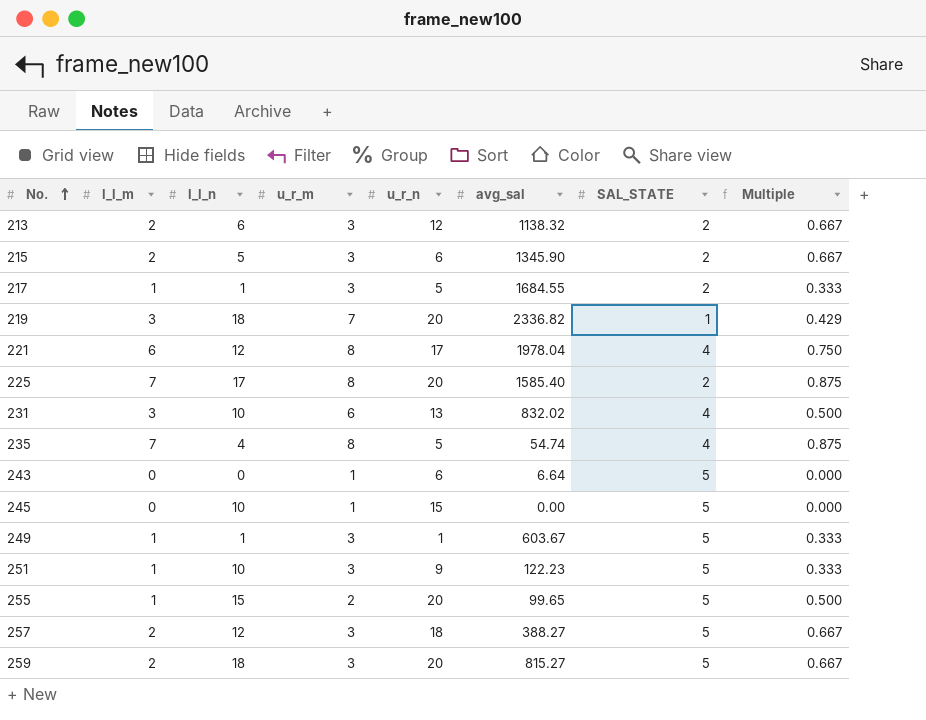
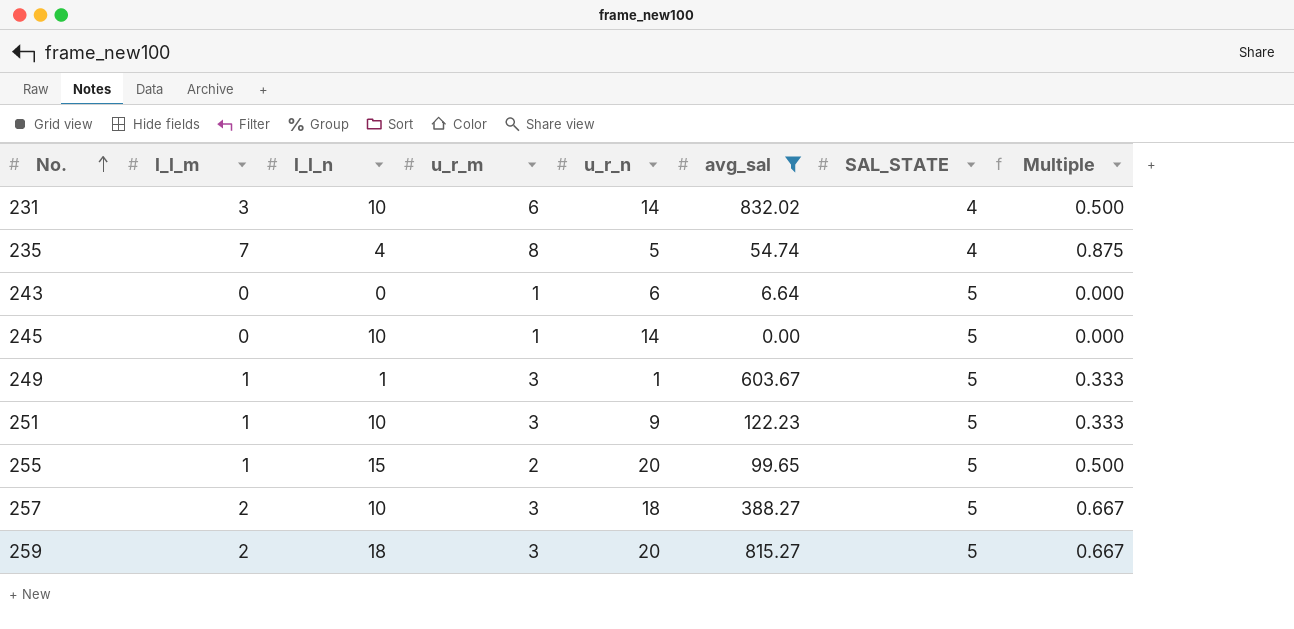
filter: none -> avg_sal <= 832.02
231 | u_r_n: 13 -> 14
245 | u_r_n: 15 -> 14
257 | l_l_n: 12 -> 10

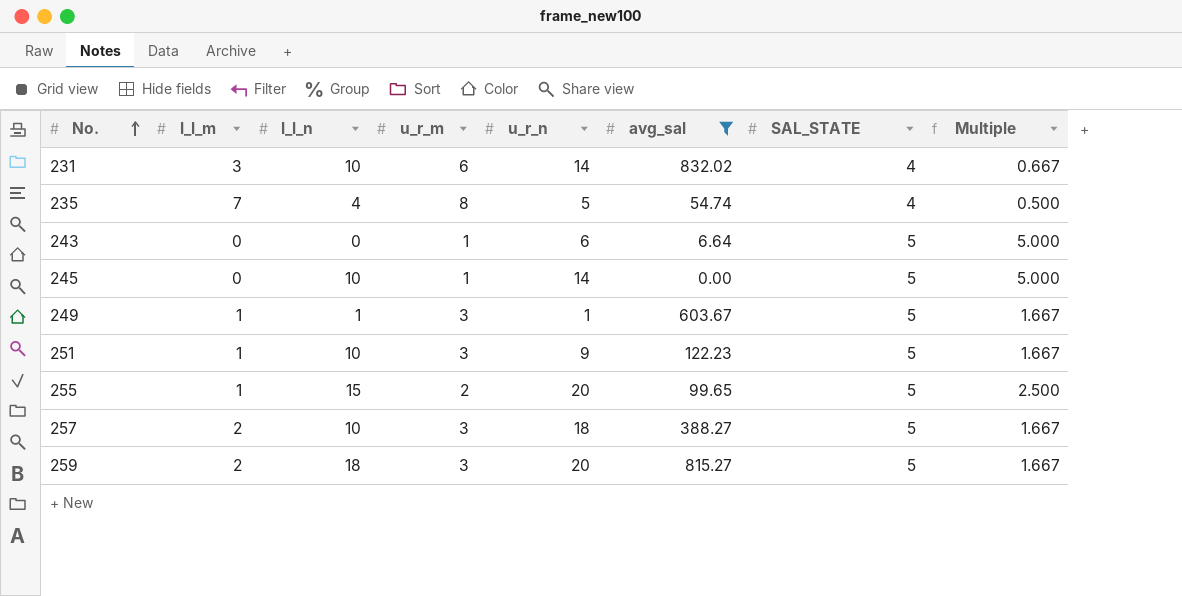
column Multiple | formula: [l_l_m] / [u_r_m] -> [SAL_STATE] / [u_r_m]

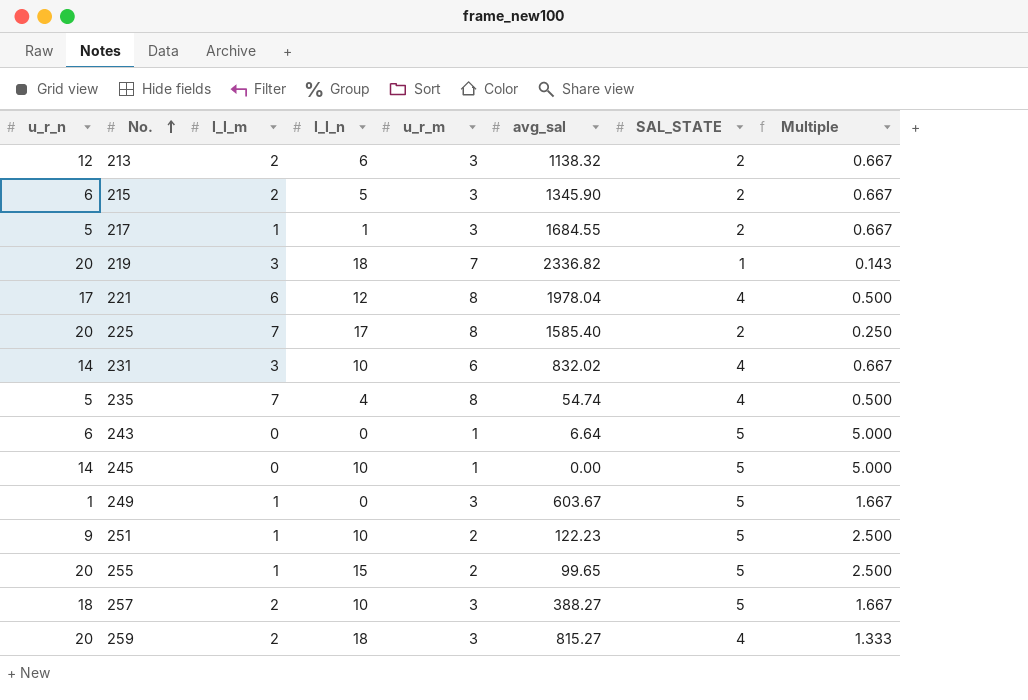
filter: avg_sal <= 832.02 -> none
column u_r_n | position: 5 -> 1
249 | l_l_n: 1 -> 0
251 | u_r_m: 3 -> 2
251 | Multiple: 1.667 -> 2.500
259 | SAL_STATE: 5 -> 4
259 | Multiple: 1.667 -> 1.333

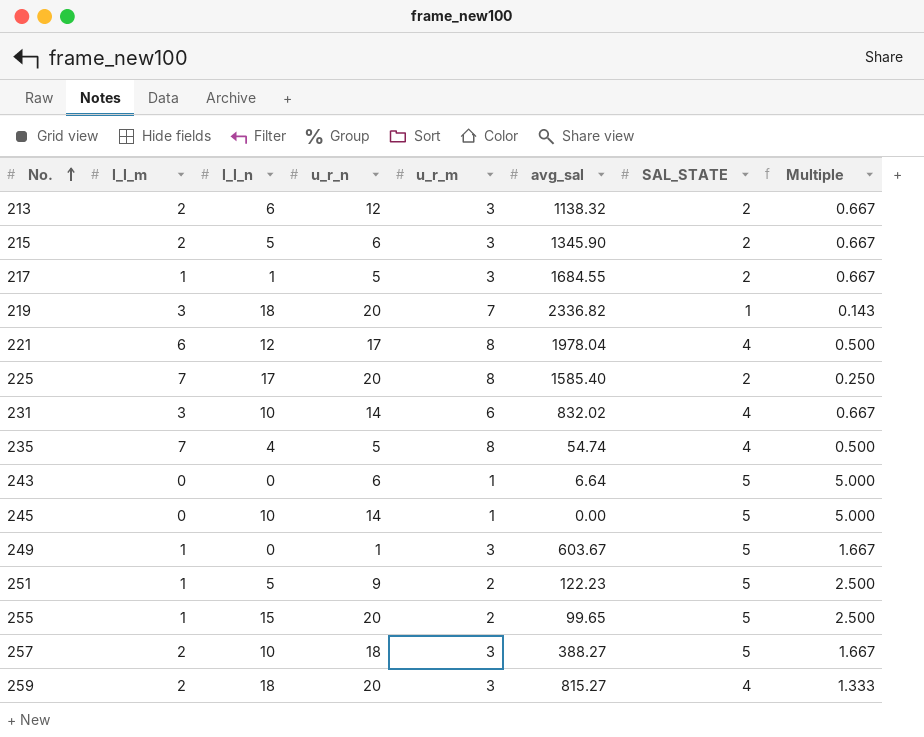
column u_r_n | position: 1 -> 4
251 | l_l_n: 10 -> 5

